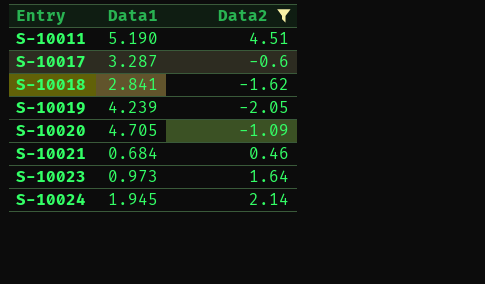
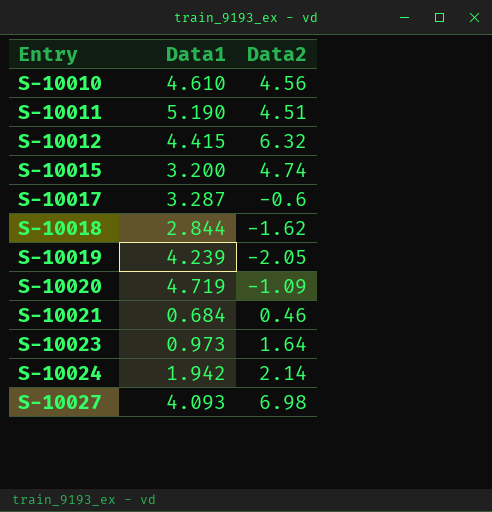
filter: Data2 <= 4.51 -> none
S-10018 | Data1: 2.841 -> 2.844
S-10020 | Data1: 4.705 -> 4.719
S-10024 | Data1: 1.945 -> 1.942

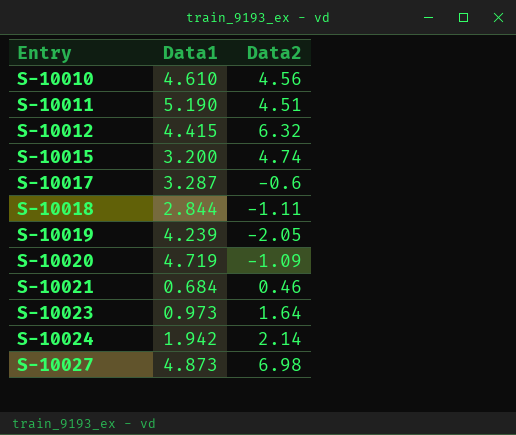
S-10018 | Data2: -1.62 -> -1.11
S-10027 | Data1: 4.093 -> 4.873

